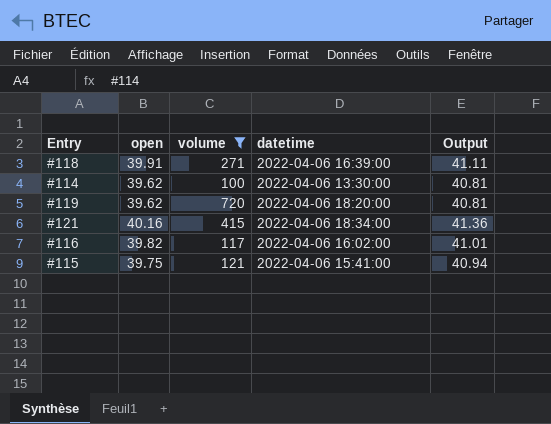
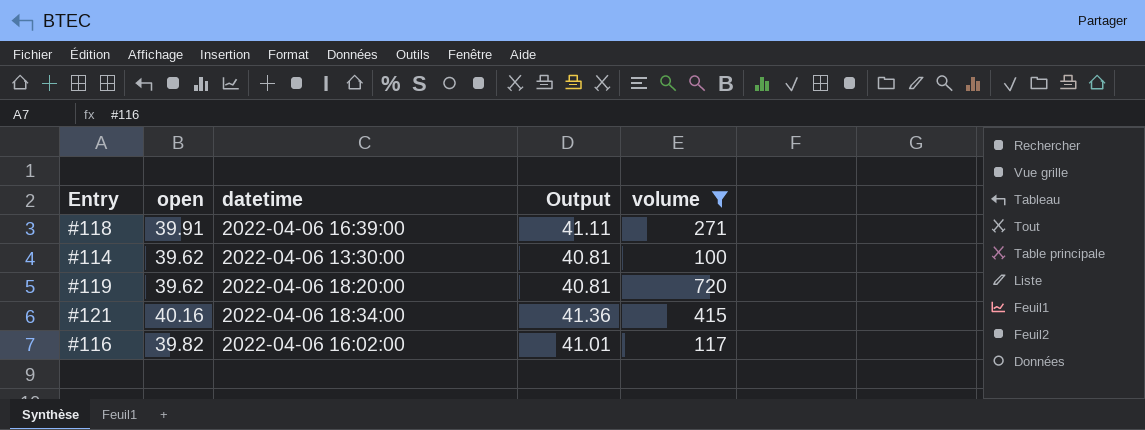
column volume | position: 3 -> 5
row #115: 39.75 | 121 | 2022-04-06 15:41:00 | 40.94 -> none

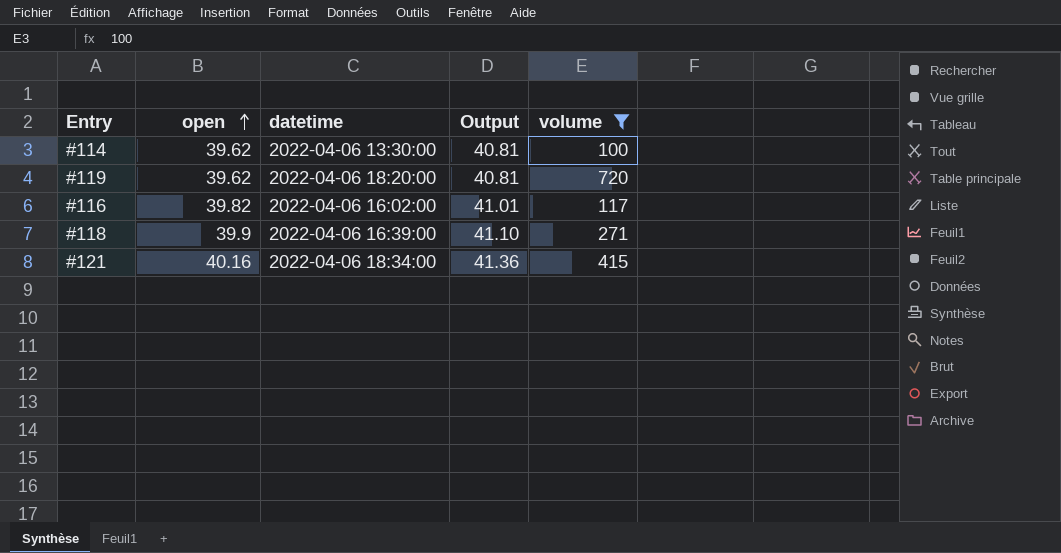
row order: none -> open ascending
#118 | open: 39.91 -> 39.9
#118 | Output: 41.11 -> 41.10

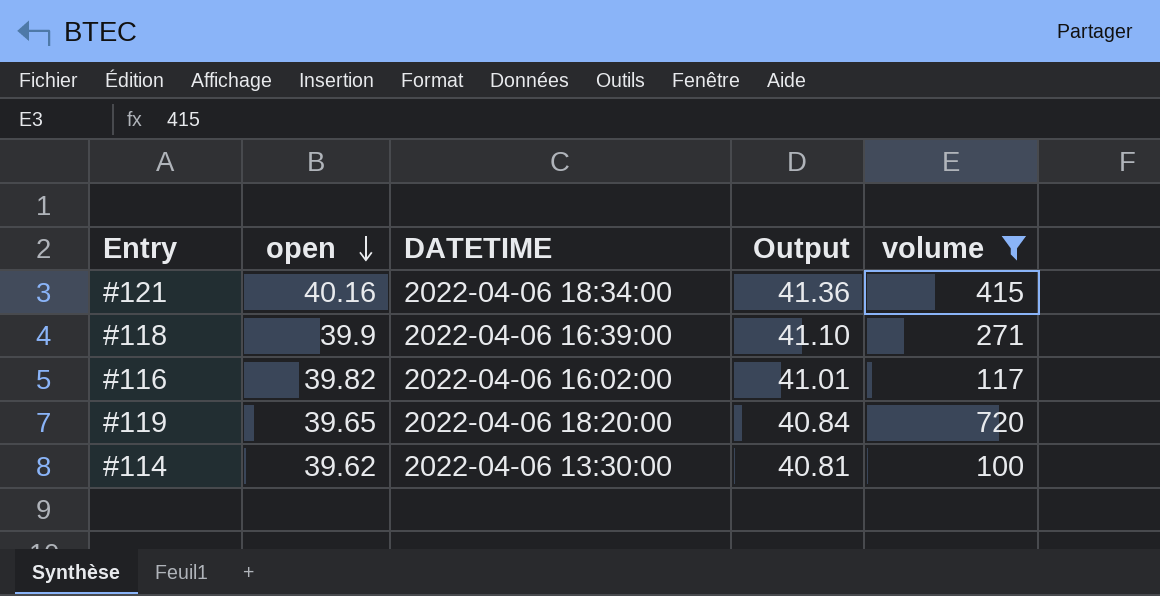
row order: open ascending -> open descending
column name: datetime -> DATETIME
#119 | open: 39.62 -> 39.65
#119 | Output: 40.81 -> 40.84

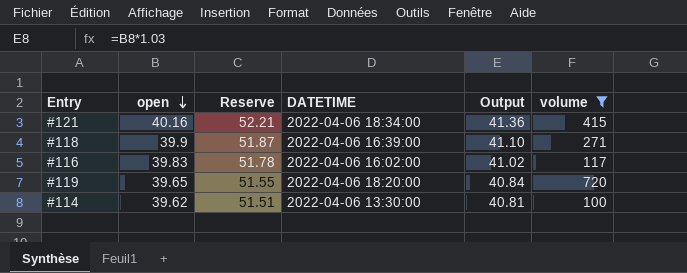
column Reserve | formula: none -> [open] * 1.3
#116 | open: 39.82 -> 39.83
#116 | Output: 41.01 -> 41.02

